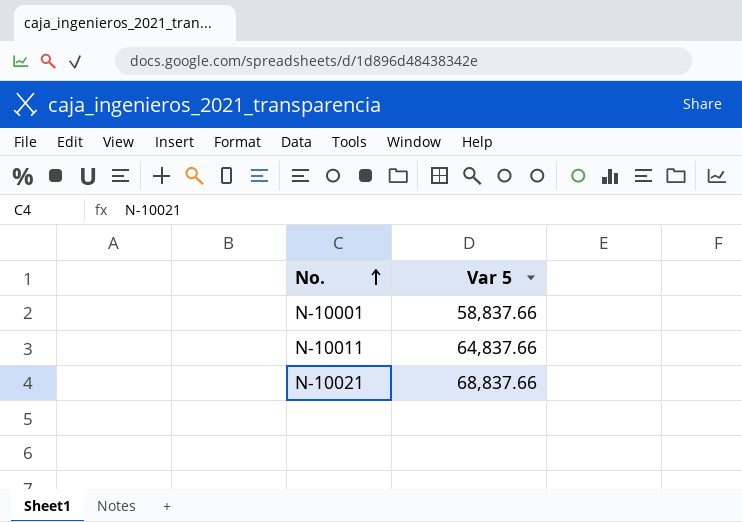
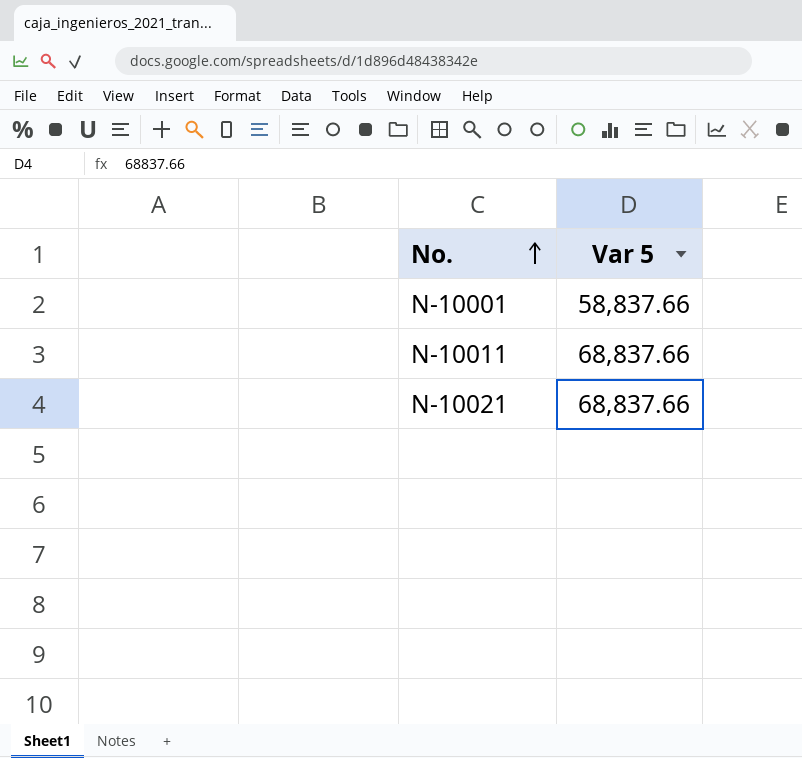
N-10011 | Var 5: 64,837.66 -> 68,837.66

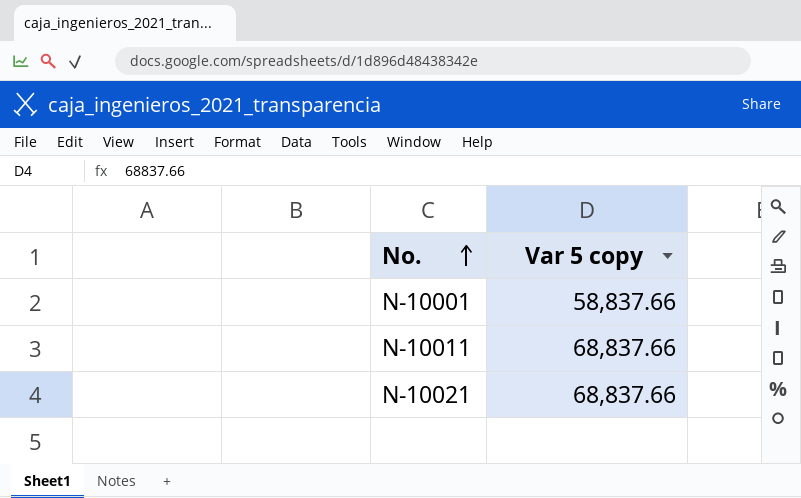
column name: Var 5 -> Var 5 copy

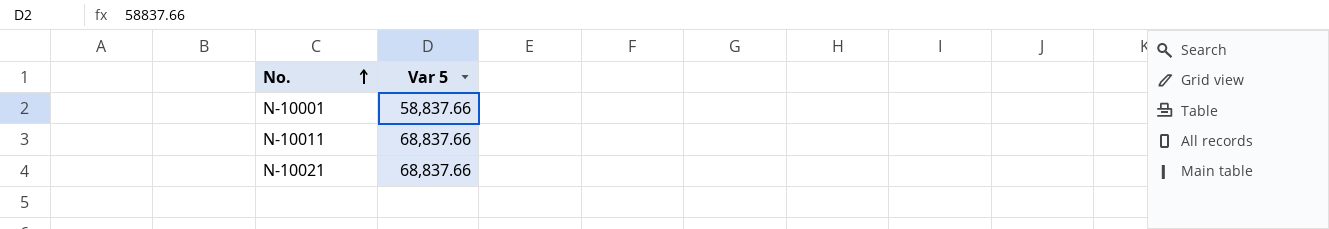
column name: Var 5 copy -> Var 5

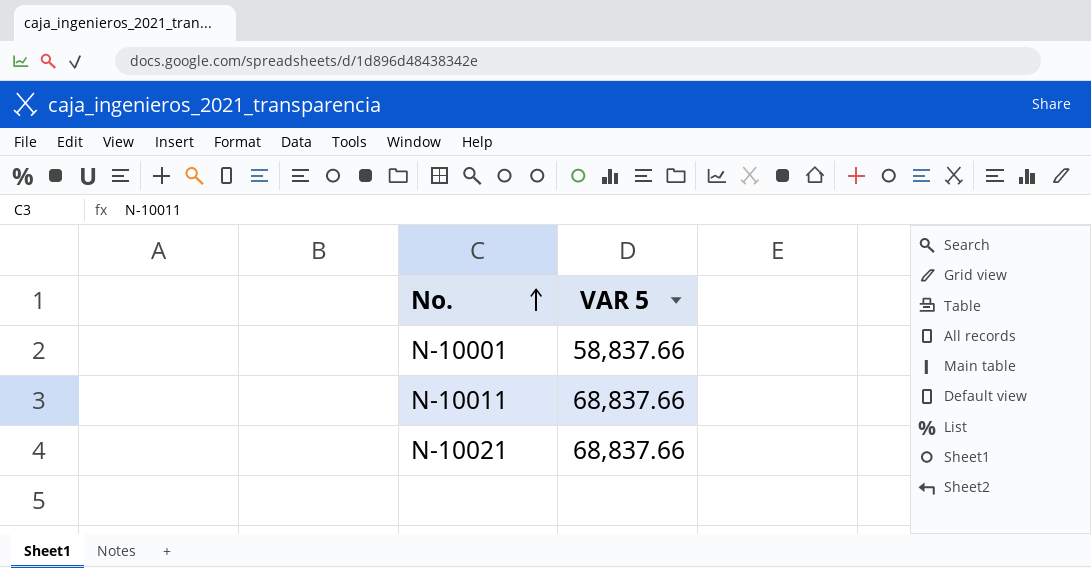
column name: Var 5 -> VAR 5

